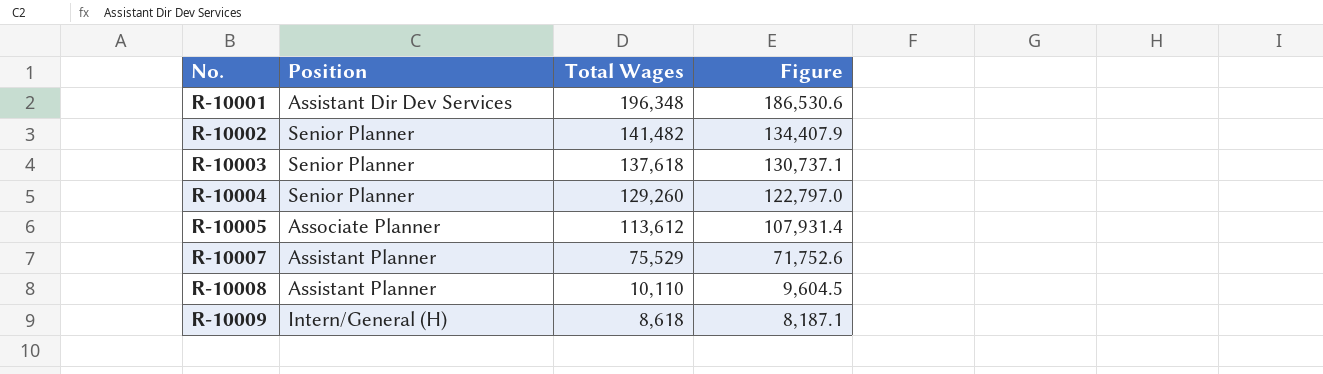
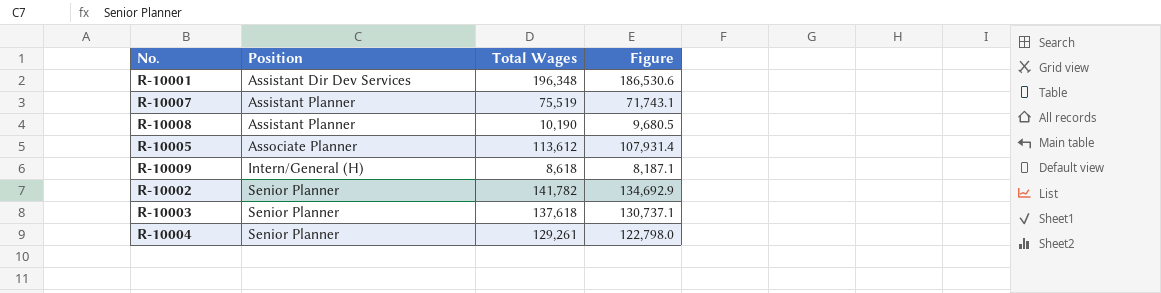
row order: No. ascending -> Position ascending
R-10007 | Total Wages: 75,529 -> 75,519
R-10007 | Figure: 71,752.6 -> 71,743.1
R-10008 | Total Wages: 10,110 -> 10,190
R-10008 | Figure: 9,604.5 -> 9,680.5
R-10002 | Total Wages: 141,482 -> 141,782
R-10002 | Figure: 134,407.9 -> 134,692.9
R-10004 | Total Wages: 129,260 -> 129,261
R-10004 | Figure: 122,797.0 -> 122,798.0

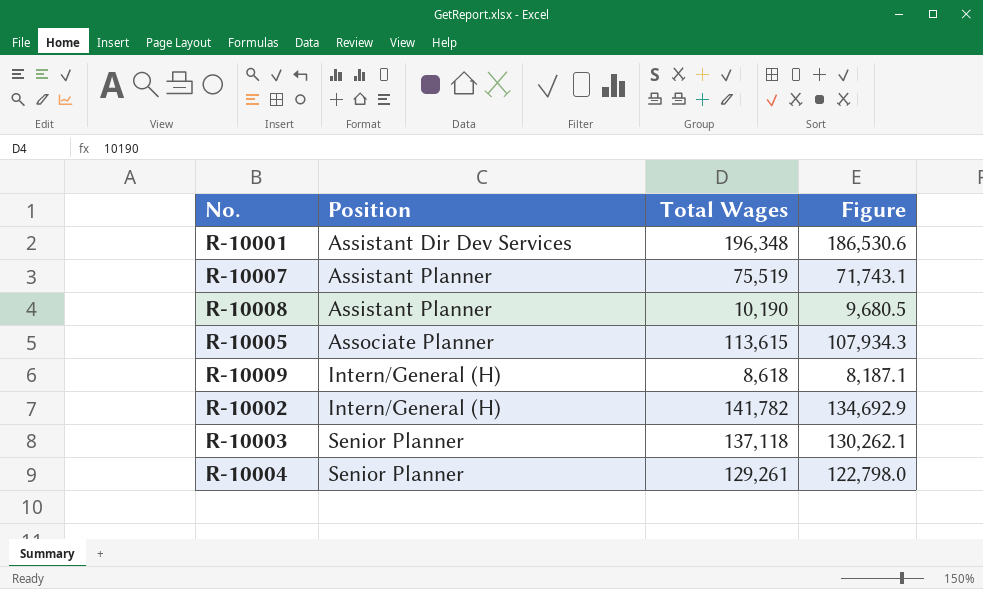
R-10005 | Total Wages: 113,612 -> 113,615
R-10005 | Figure: 107,931.4 -> 107,934.3
R-10002 | Position: Senior Planner -> Intern/General (H)
R-10003 | Total Wages: 137,618 -> 137,118
R-10003 | Figure: 130,737.1 -> 130,262.1

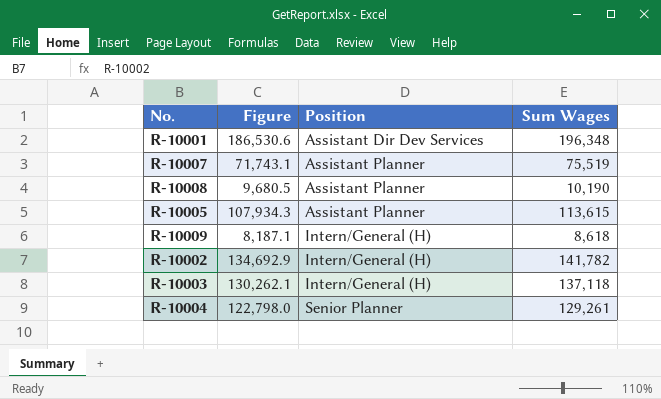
column Figure | position: 4 -> 2
column name: Total Wages -> Sum Wages
R-10005 | Position: Associate Planner -> Assistant Planner
R-10003 | Position: Senior Planner -> Intern/General (H)

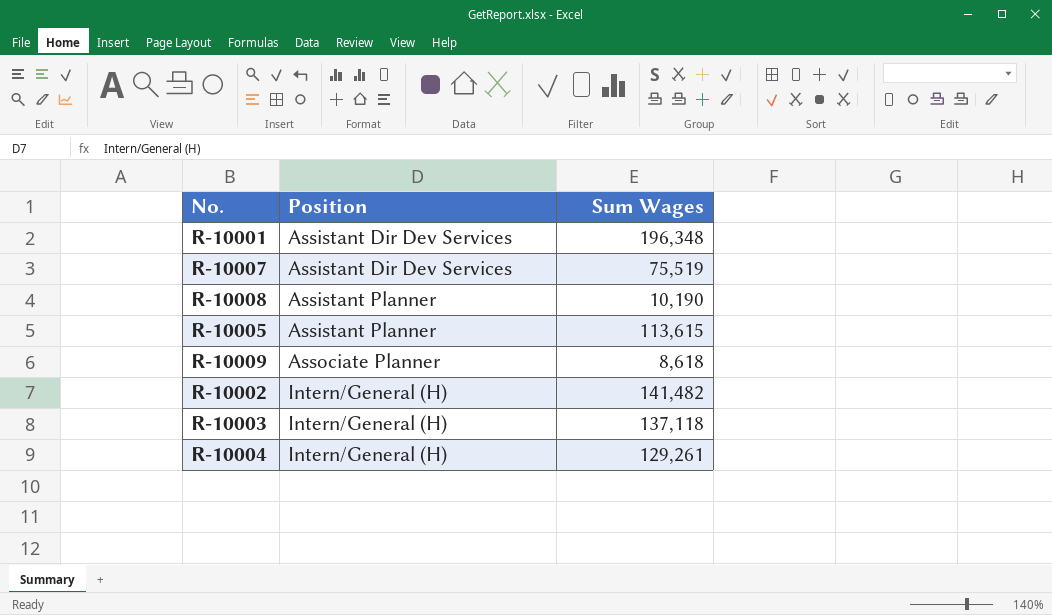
column Figure | formula: [Sum Wages] * 0.95 -> none
R-10007 | Position: Assistant Planner -> Assistant Dir Dev Services
R-10009 | Position: Intern/General (H) -> Associate Planner
R-10002 | Sum Wages: 141,782 -> 141,482
R-10004 | Position: Senior Planner -> Intern/General (H)

